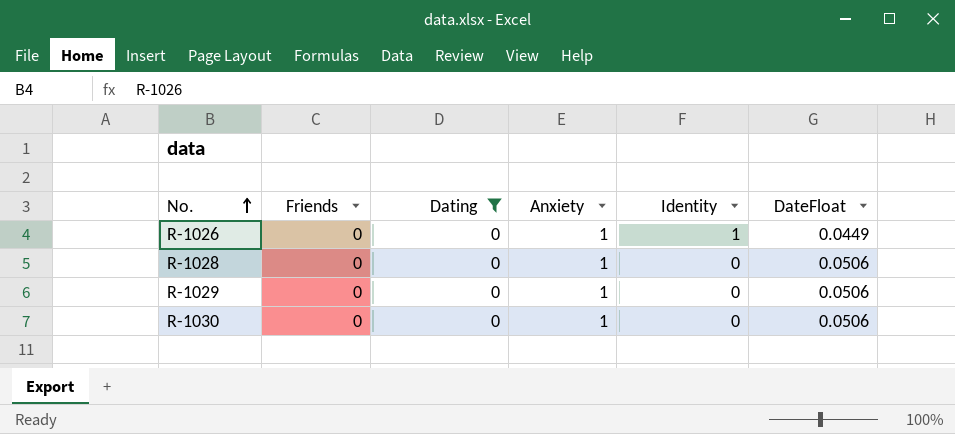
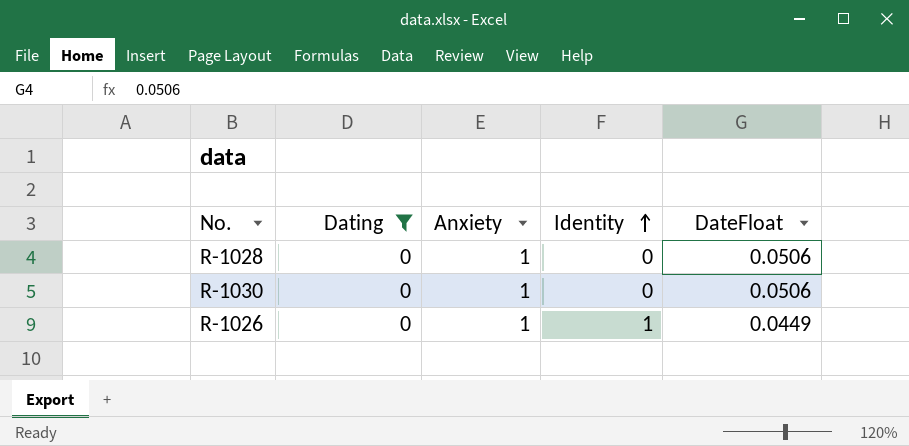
row order: No. ascending -> Identity ascending
column Friends | position: 2 -> none
row R-1029: 0 | 0 | 1 | 0 | 0.0506 -> none

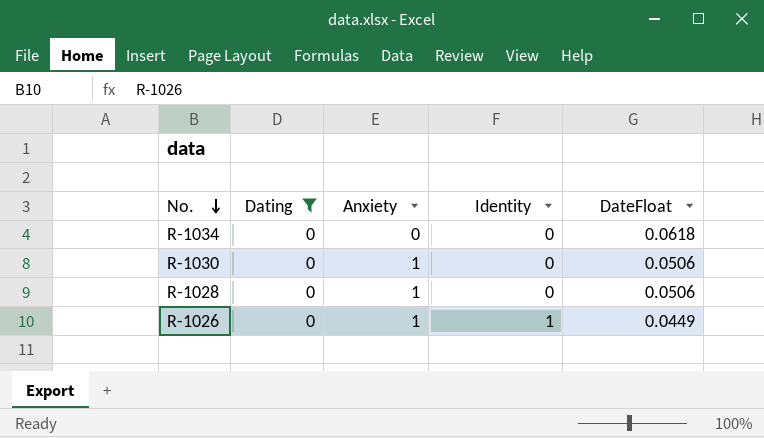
row order: Identity ascending -> No. descending
row R-1034: none -> 0 | 0 | 0 | 0.0618

